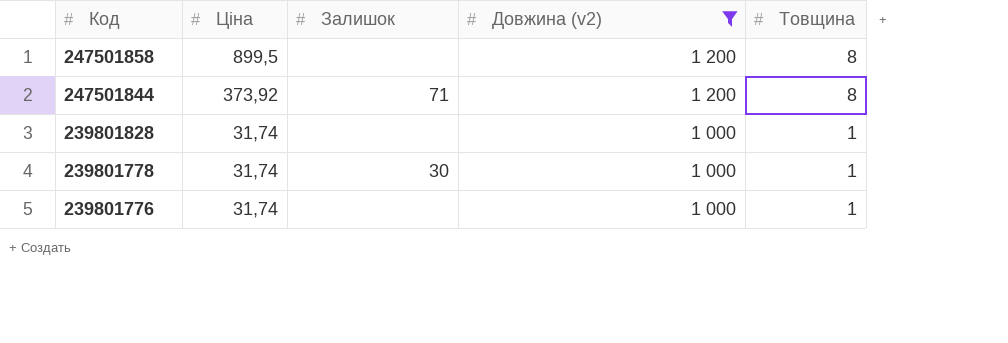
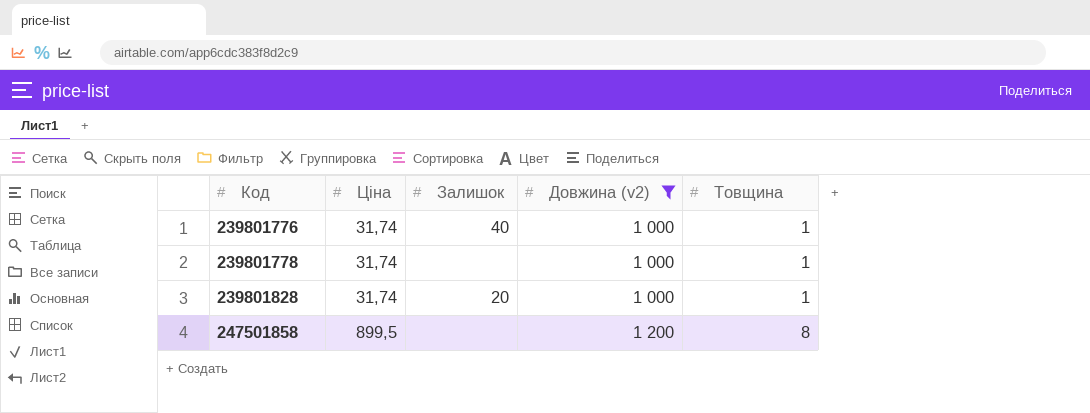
row order: Код descending -> Код ascending
row 247501844: 373,92 | 71 | 1 200 | 8 -> none
239801776 | Залишок: none -> 40
239801778 | Залишок: 30 -> none
239801828 | Залишок: none -> 20

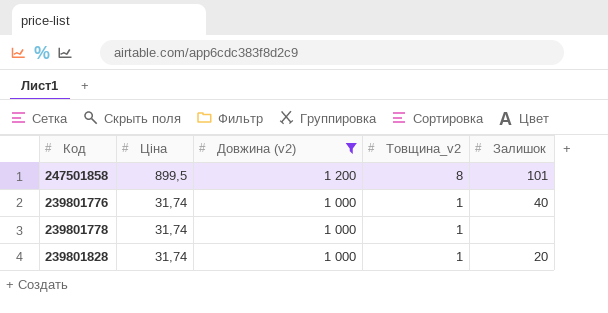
row order: Код ascending -> Ціна descending
column name: Товщина -> Товщина_v2
column Залишок | position: 3 -> 5
247501858 | Залишок: none -> 101

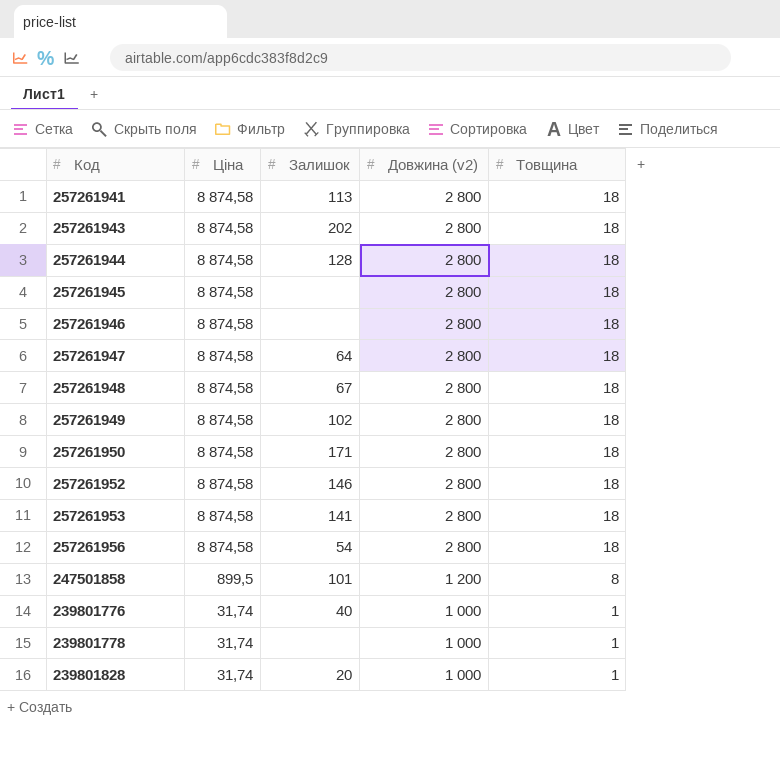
filter: Довжина (v2) != 2 800 -> none
column Залишок | position: 5 -> 3
column name: Товщина_v2 -> Товщина

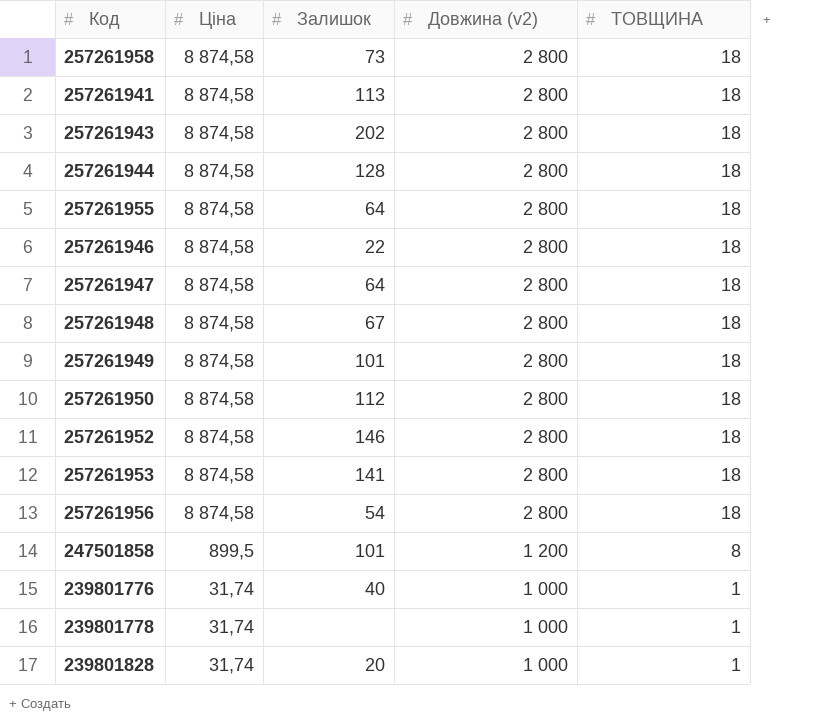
column name: Товщина -> ТОВЩИНА
row 257261945: 8 874,58 | none | 2 800 | 18 -> none
row 257261958: none -> 8 874,58 | 73 | 2 800 | 18
row 257261955: none -> 8 874,58 | 64 | 2 800 | 18
257261946 | Залишок: none -> 22
257261949 | Залишок: 102 -> 101
257261950 | Залишок: 171 -> 112

